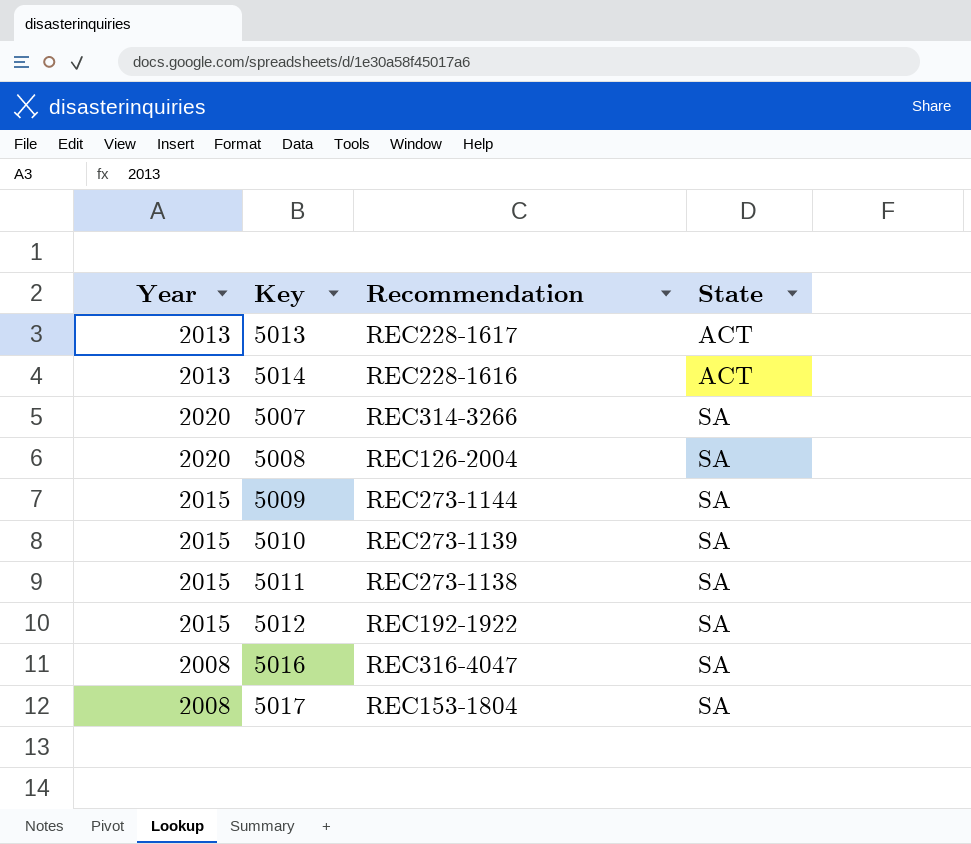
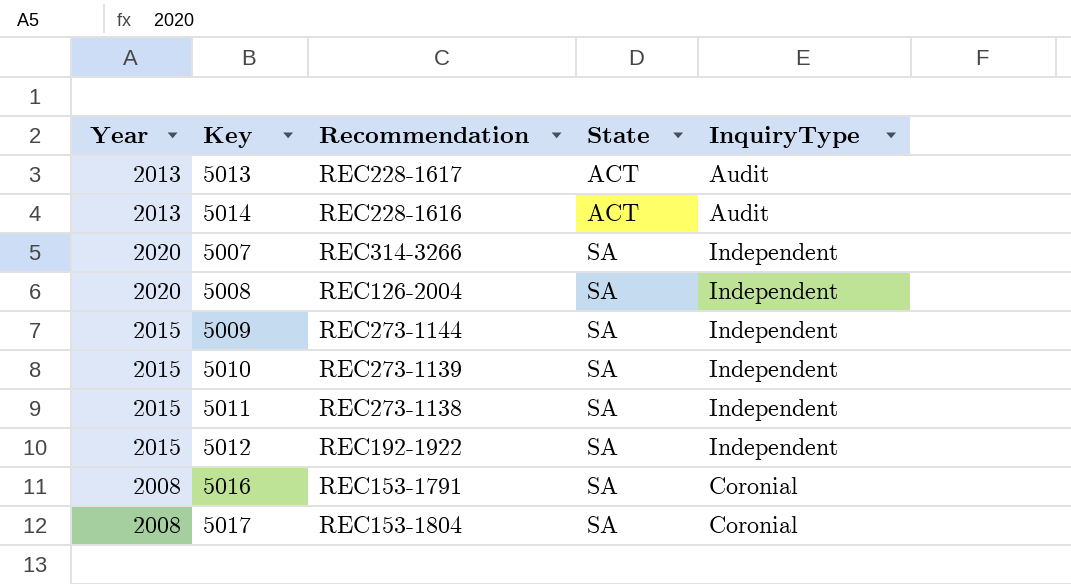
column InquiryType | position: none -> 5
5016 | Recommendation: REC316-4047 -> REC153-1791

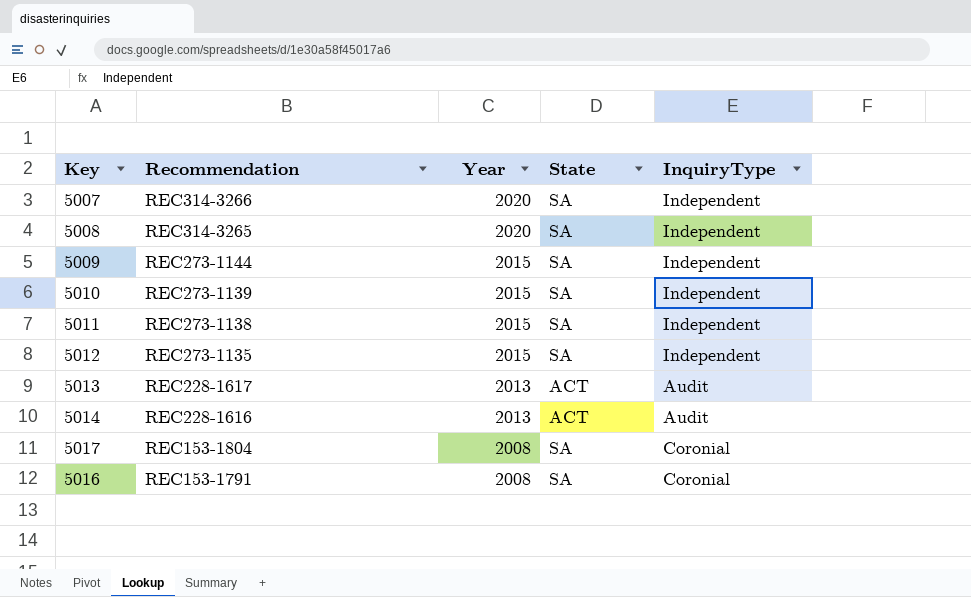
row order: State ascending -> Recommendation descending
column Year | position: 1 -> 3
5008 | Recommendation: REC126-2004 -> REC314-3265
5012 | Recommendation: REC192-1922 -> REC273-1135

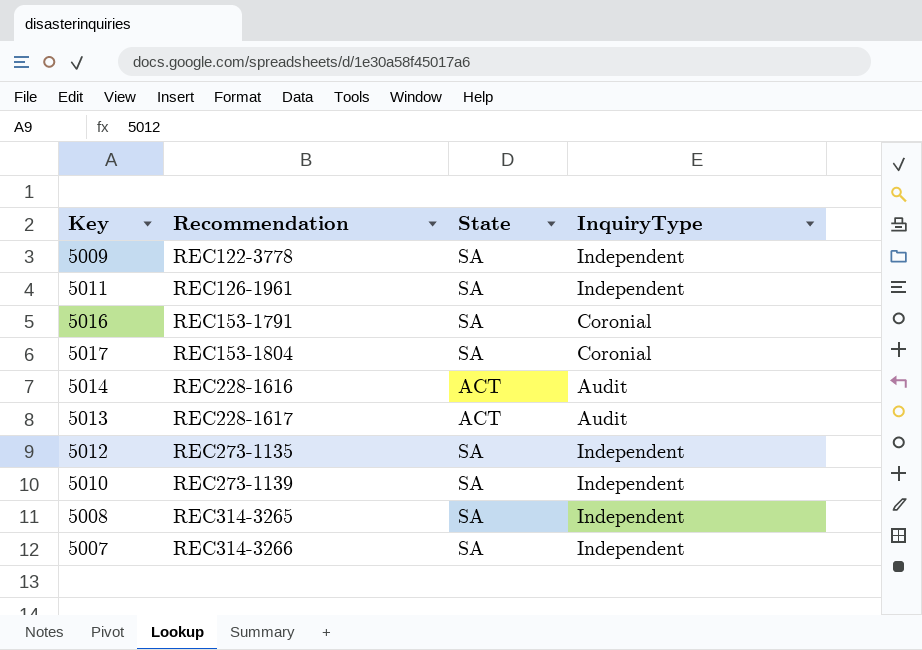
row order: Recommendation descending -> Recommendation ascending
column Year | position: 3 -> none
5009 | Recommendation: REC273-1144 -> REC122-3778
5011 | Recommendation: REC273-1138 -> REC126-1961

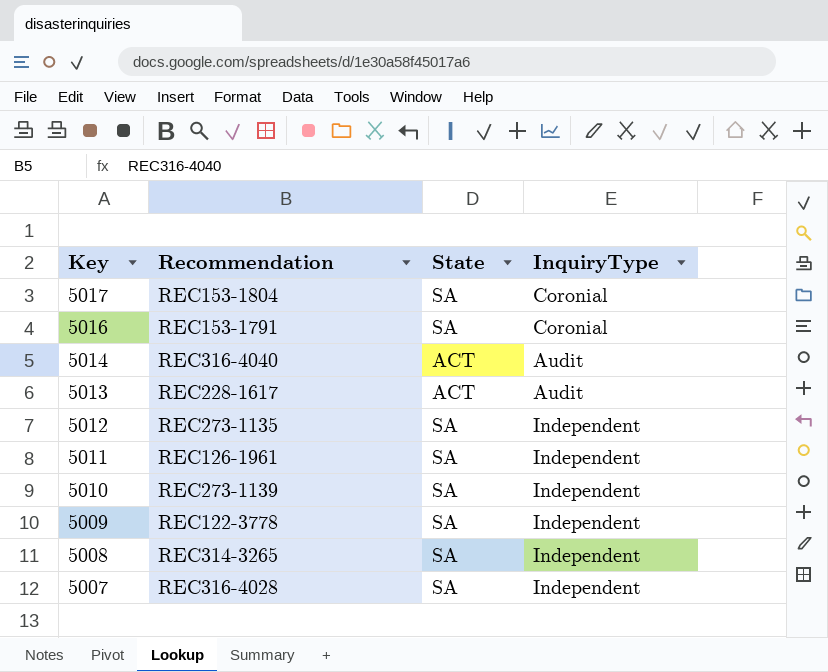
row order: Recommendation ascending -> Key descending
5014 | Recommendation: REC228-1616 -> REC316-4040
5007 | Recommendation: REC314-3266 -> REC316-4028

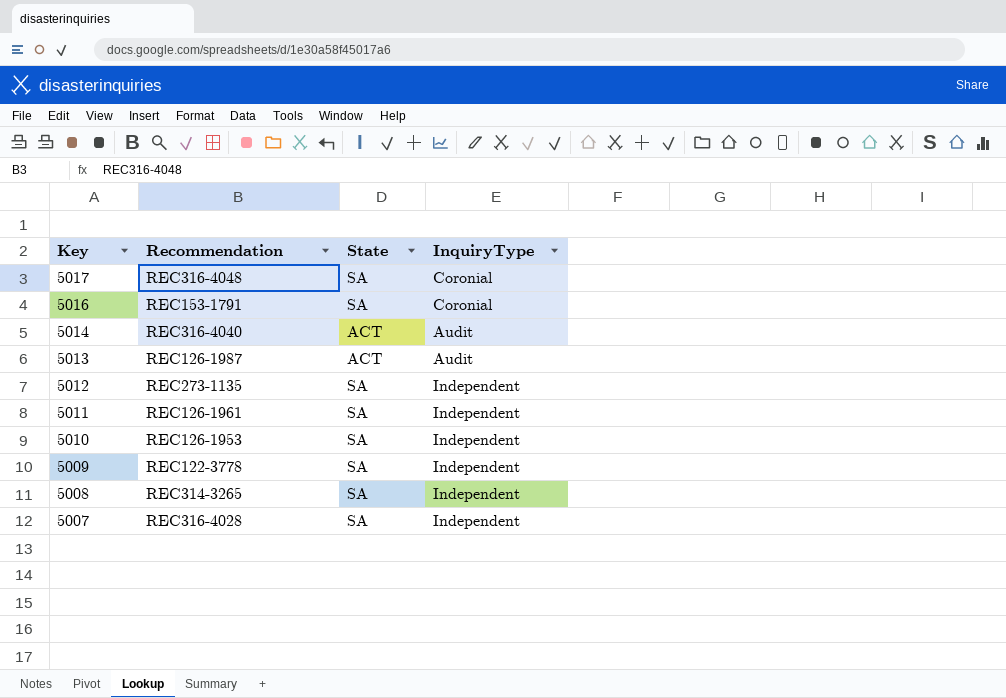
5017 | Recommendation: REC153-1804 -> REC316-4048
5013 | Recommendation: REC228-1617 -> REC126-1987
5010 | Recommendation: REC273-1139 -> REC126-1953

